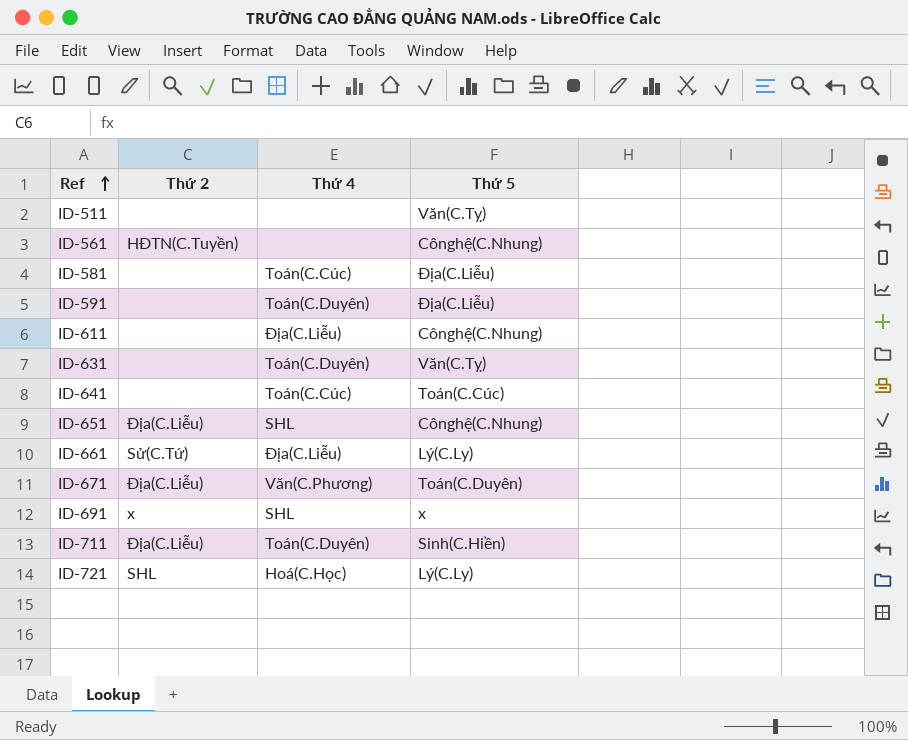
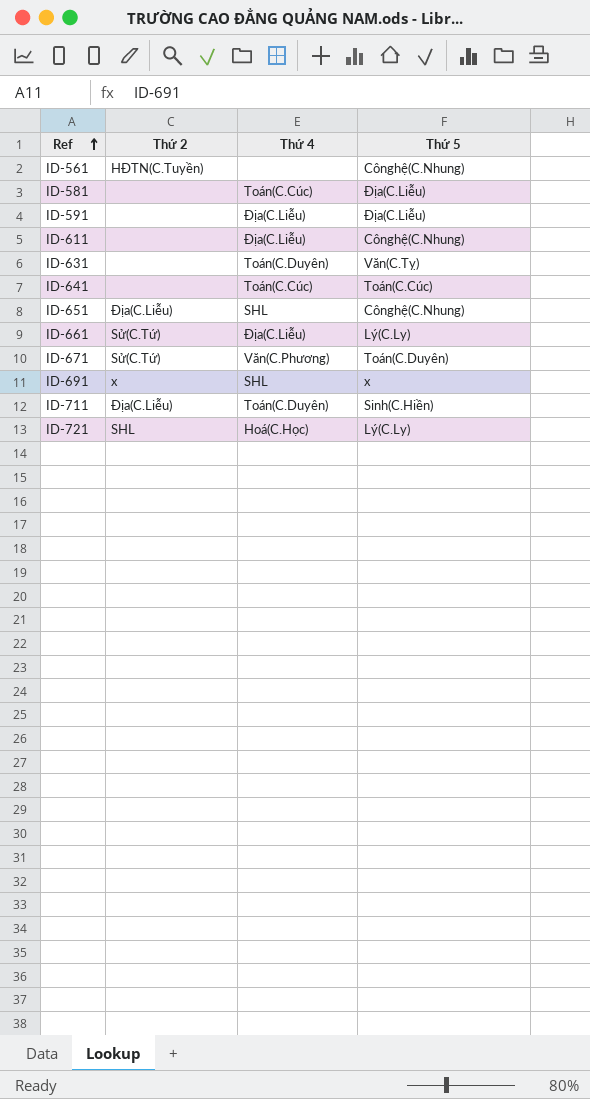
row ID-511: none | none | Văn(C.Tỵ) -> none
ID-591 | Thứ 4: Toán(C.Duyên) -> Địa(C.Liễu)
ID-671 | Thứ 2: Địa(C.Liễu) -> Sử(C.Tứ)

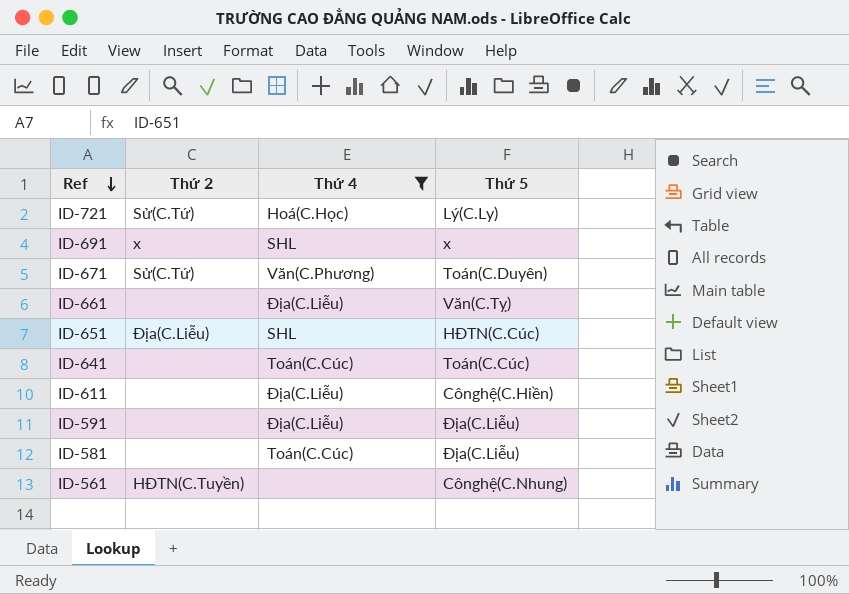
filter: none -> Thứ 4 != Toán(C.Duyên)
row order: Ref ascending -> Ref descending
ID-721 | Thứ 2: SHL -> Sử(C.Tứ)
ID-661 | Thứ 2: Sử(C.Tứ) -> none
ID-661 | Thứ 5: Lý(C.Ly) -> Văn(C.Tỵ)
ID-651 | Thứ 5: Cônghệ(C.Nhung) -> HĐTN(C.Cúc)
ID-611 | Thứ 5: Cônghệ(C.Nhung) -> Cônghệ(C.Hiền)

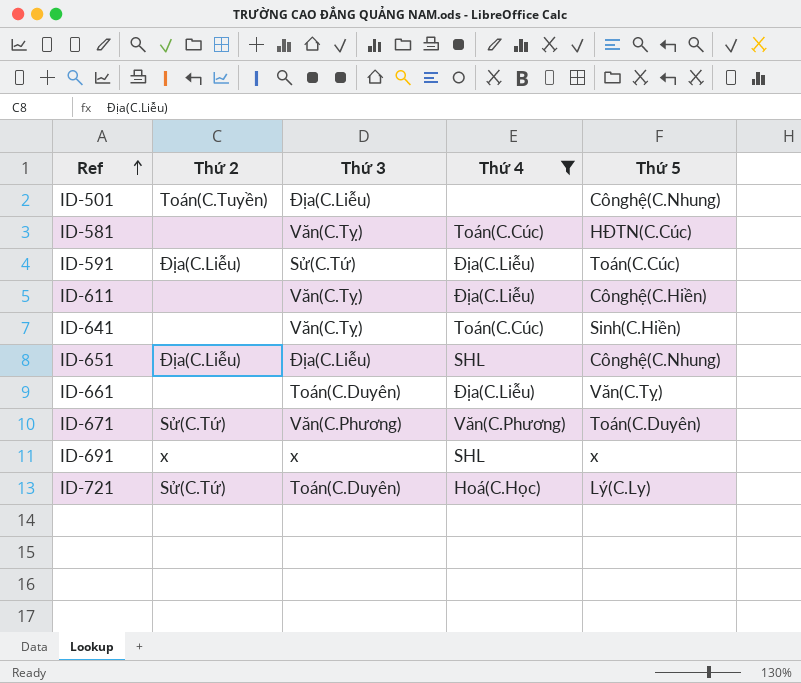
row order: Ref descending -> Ref ascending
column Thứ 3 | position: none -> 3
row ID-561: HĐTN(C.Tuyền) | none | Cônghệ(C.Nhung) -> none
row ID-501: none -> Toán(C.Tuyền) | Địa(C.Liễu) | none | Cônghệ(C.Nhung)
ID-581 | Thứ 5: Địa(C.Liễu) -> HĐTN(C.Cúc)
ID-591 | Thứ 2: none -> Địa(C.Liễu)
ID-591 | Thứ 5: Địa(C.Liễu) -> Toán(C.Cúc)
ID-641 | Thứ 5: Toán(C.Cúc) -> Sinh(C.Hiền)
ID-651 | Thứ 5: HĐTN(C.Cúc) -> Cônghệ(C.Nhung)

